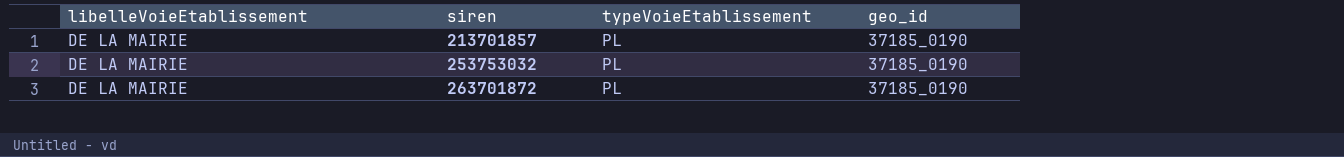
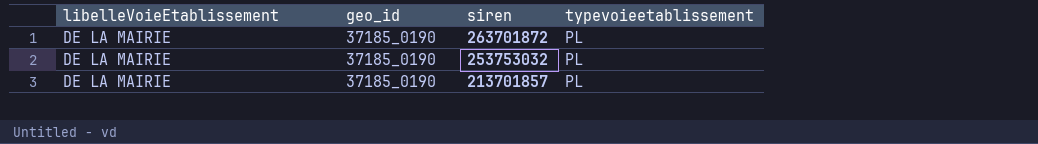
row order: siren ascending -> siren descending
column geo_id | position: 4 -> 2
column name: typeVoieEtablissement -> typevoieetablissement

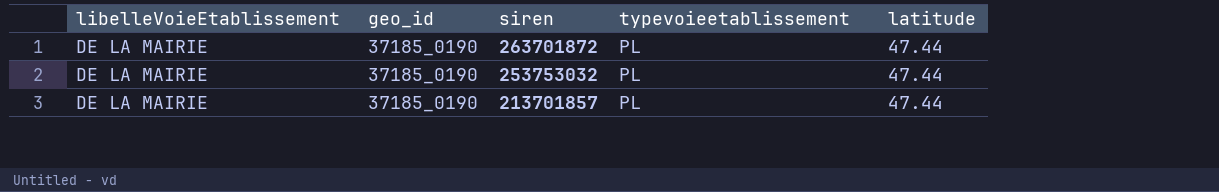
column latitude | position: none -> 5

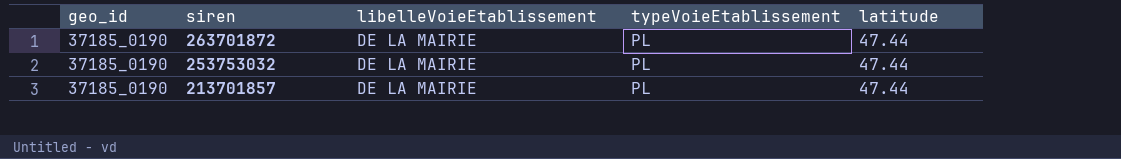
column libelleVoieEtablissement | position: 1 -> 3
column name: typevoieetablissement -> typeVoieEtablissement

